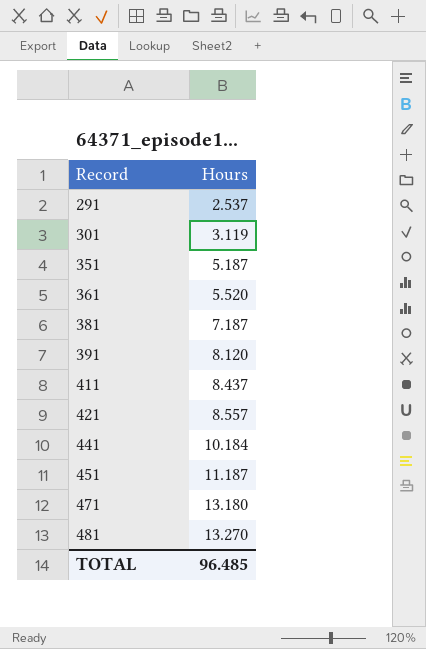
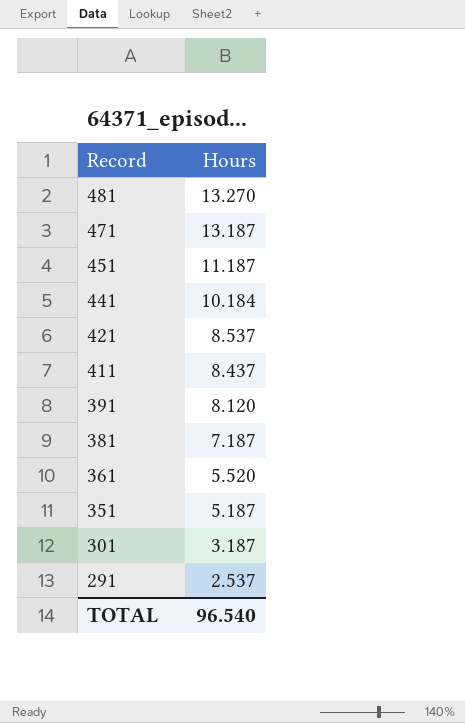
row order: Record ascending -> Record descending
471 | Hours: 13.180 -> 13.187
421 | Hours: 8.557 -> 8.537
301 | Hours: 3.119 -> 3.187
TOTAL | Hours: 96.485 -> 96.540

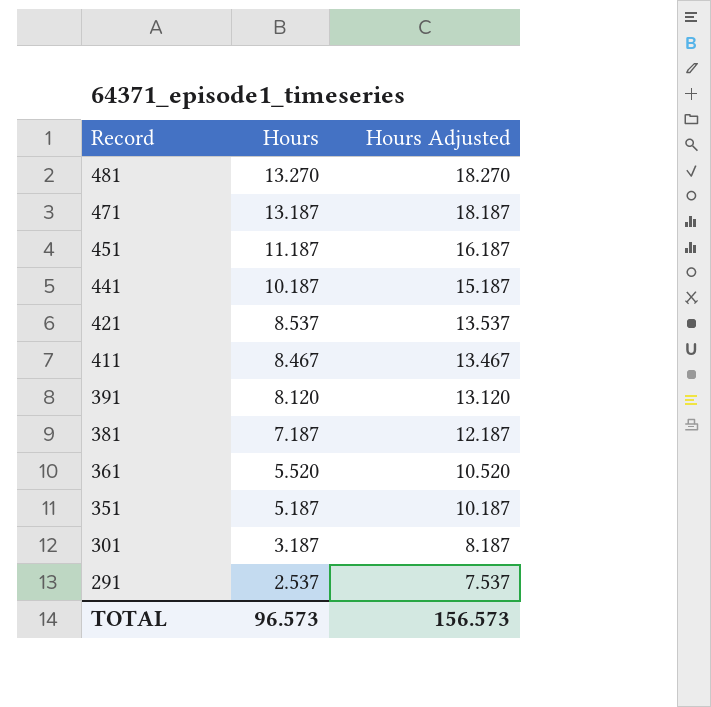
column Hours Adjusted | formula: none -> [Hours] + 5
441 | Hours: 10.184 -> 10.187
411 | Hours: 8.437 -> 8.467
TOTAL | Hours: 96.540 -> 96.573

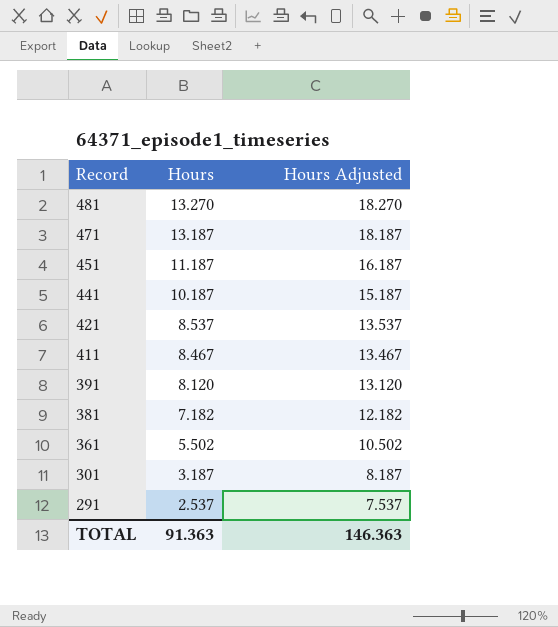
row 351: 5.187 | 10.187 -> none
381 | Hours: 7.187 -> 7.182
381 | Hours Adjusted: 12.187 -> 12.182
361 | Hours: 5.520 -> 5.502
361 | Hours Adjusted: 10.520 -> 10.502
TOTAL | Hours: 96.573 -> 91.363
TOTAL | Hours Adjusted: 156.573 -> 146.363

